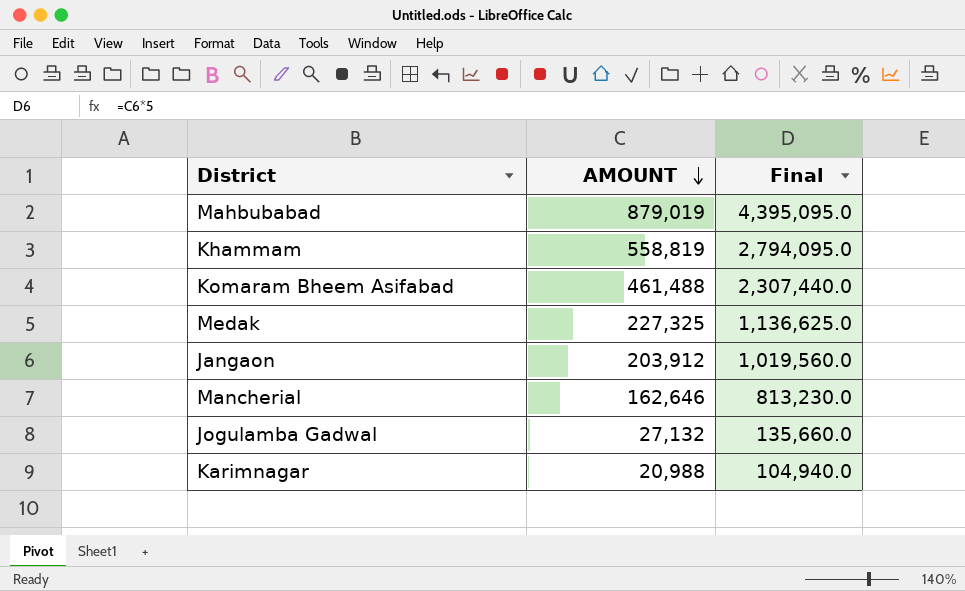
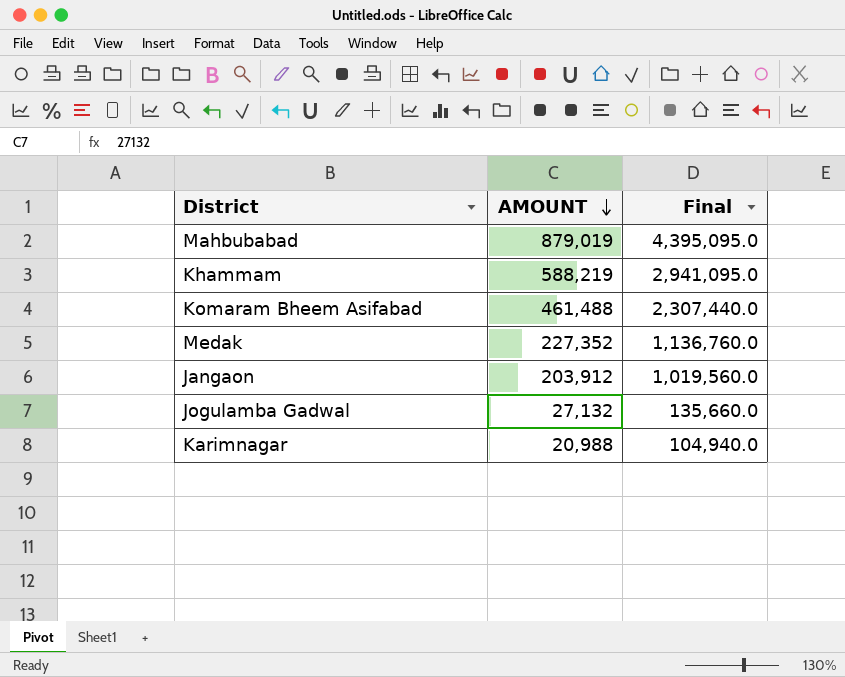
row Mancherial: 162,646 | 813,230.0 -> none
Khammam | AMOUNT: 558,819 -> 588,219
Khammam | Final: 2,794,095.0 -> 2,941,095.0
Medak | AMOUNT: 227,325 -> 227,352
Medak | Final: 1,136,625.0 -> 1,136,760.0

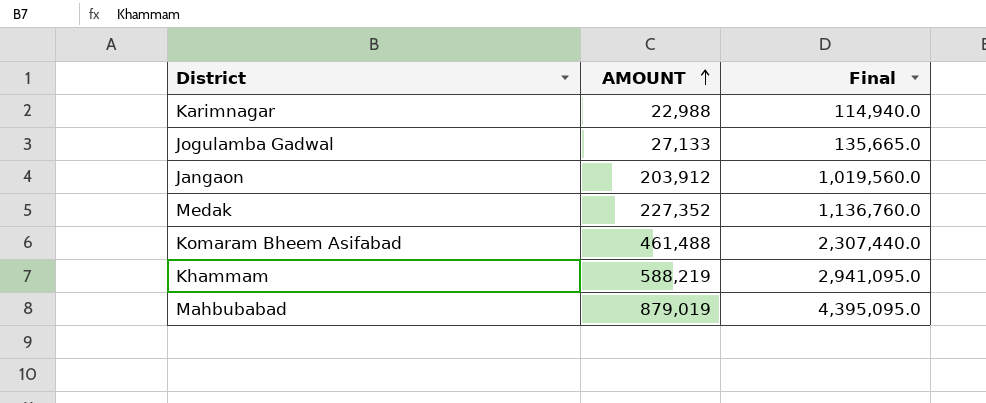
row order: AMOUNT descending -> AMOUNT ascending
Karimnagar | AMOUNT: 20,988 -> 22,988
Karimnagar | Final: 104,940.0 -> 114,940.0
Jogulamba Gadwal | AMOUNT: 27,132 -> 27,133
Jogulamba Gadwal | Final: 135,660.0 -> 135,665.0

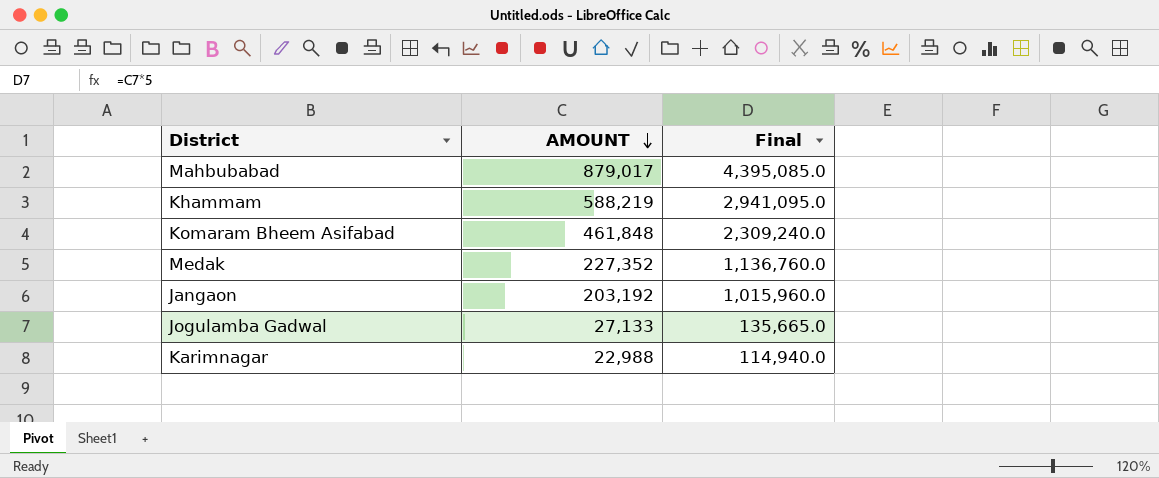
row order: AMOUNT ascending -> AMOUNT descending
Mahbubabad | AMOUNT: 879,019 -> 879,017
Mahbubabad | Final: 4,395,095.0 -> 4,395,085.0
Komaram Bheem Asifabad | AMOUNT: 461,488 -> 461,848
Komaram Bheem Asifabad | Final: 2,307,440.0 -> 2,309,240.0
Jangaon | AMOUNT: 203,912 -> 203,192
Jangaon | Final: 1,019,560.0 -> 1,015,960.0

